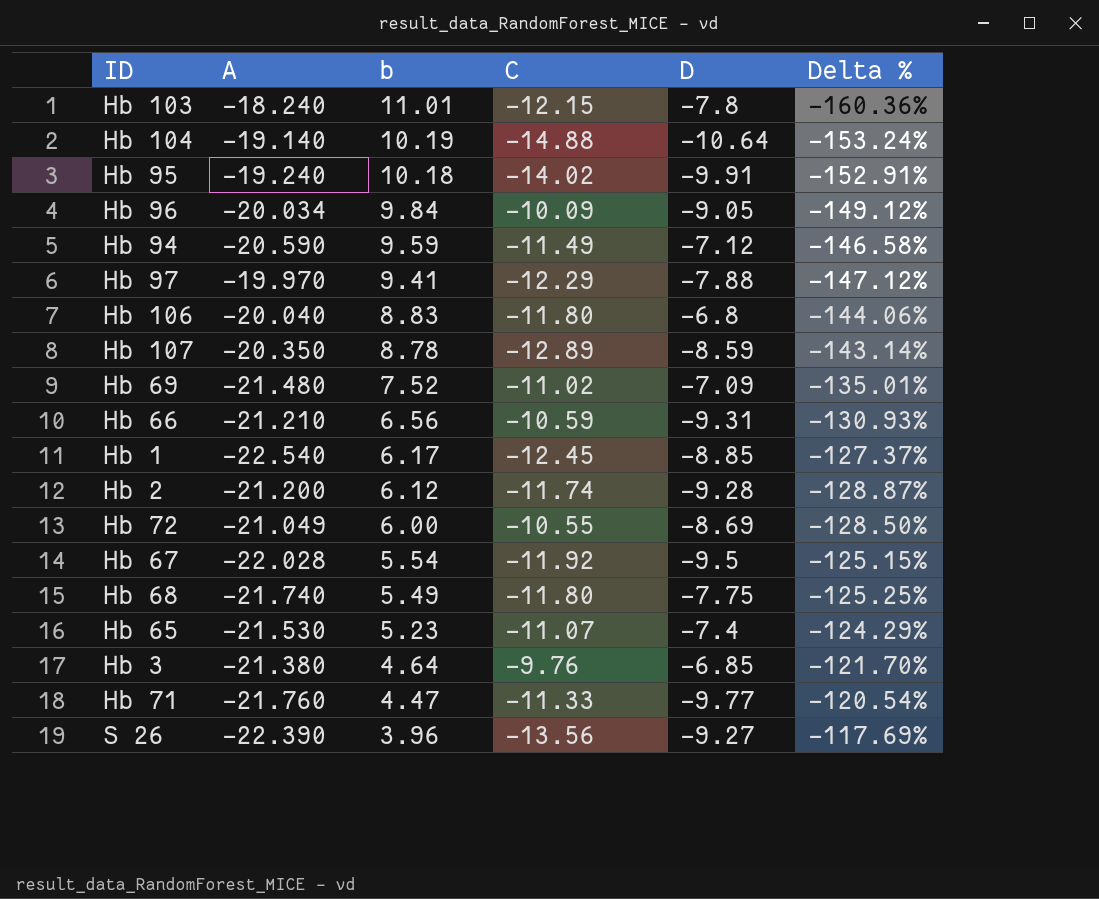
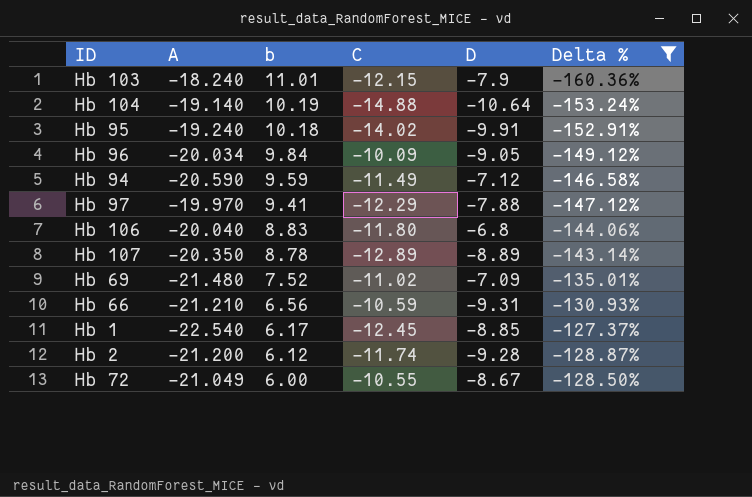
filter: none -> Delta % <= -127.37%
Hb 103 | D: -7.8 -> -7.9
Hb 107 | D: -8.59 -> -8.89
Hb 72 | D: -8.69 -> -8.67

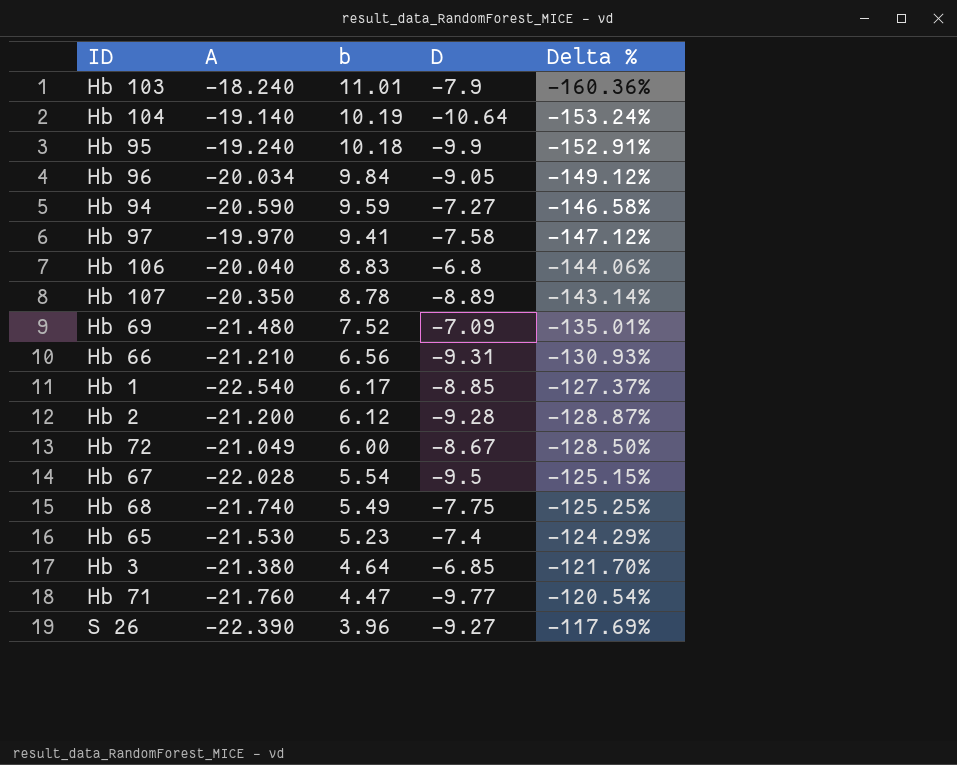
filter: Delta % <= -127.37% -> none
column C | position: 4 -> none
Hb 95 | D: -9.91 -> -9.9
Hb 94 | D: -7.12 -> -7.27
Hb 97 | D: -7.88 -> -7.58

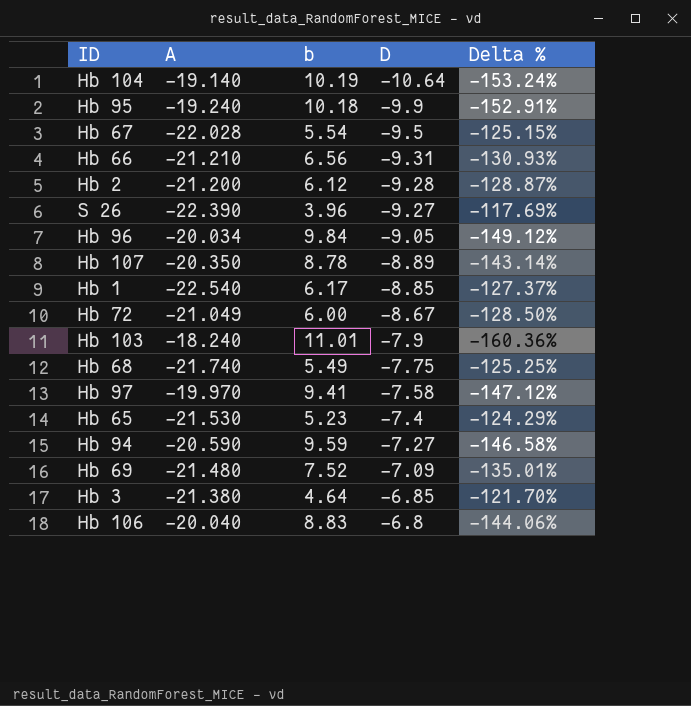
row order: b descending -> D ascending
row Hb 71: -21.760 | 4.47 | -9.77 | -120.54% -> none

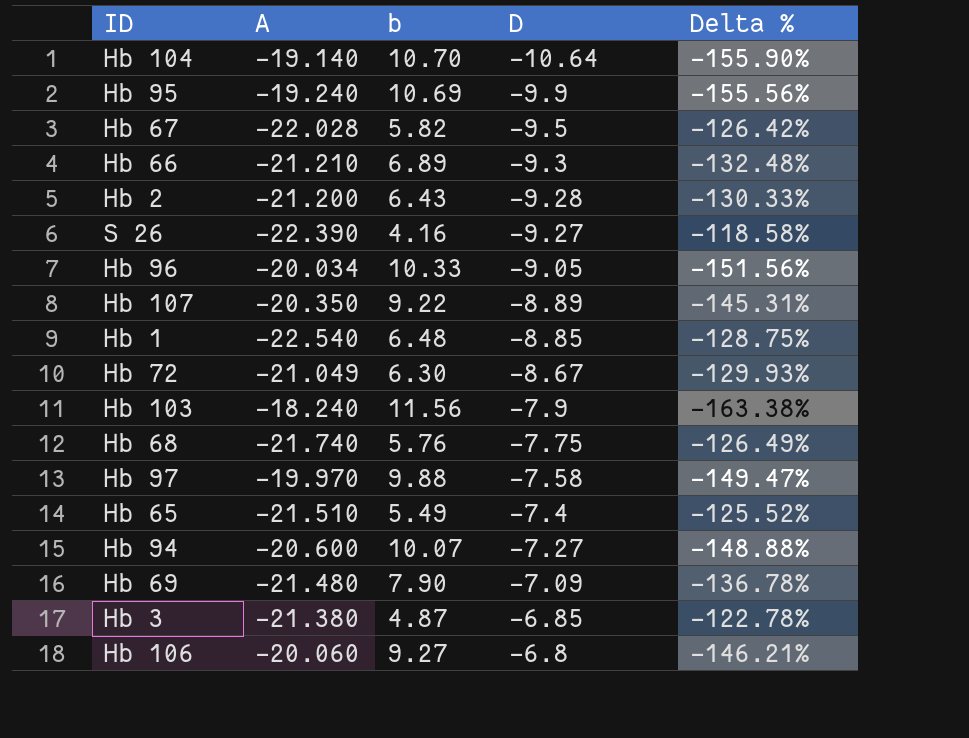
Hb 104 | b: 10.19 -> 10.70
Hb 104 | Delta %: -153.24% -> -155.90%
Hb 95 | b: 10.18 -> 10.69
Hb 95 | Delta %: -152.91% -> -155.56%
Hb 67 | b: 5.54 -> 5.82
Hb 67 | Delta %: -125.15% -> -126.42%
Hb 66 | b: 6.56 -> 6.89
Hb 66 | D: -9.31 -> -9.3
Hb 66 | Delta %: -130.93% -> -132.48%
Hb 2 | b: 6.12 -> 6.43
Hb 2 | Delta %: -128.87% -> -130.33%
S 26 | b: 3.96 -> 4.16
S 26 | Delta %: -117.69% -> -118.58%
Hb 96 | b: 9.84 -> 10.33
Hb 96 | Delta %: -149.12% -> -151.56%
Hb 107 | b: 8.78 -> 9.22
Hb 107 | Delta %: -143.14% -> -145.31%
Hb 1 | b: 6.17 -> 6.48
Hb 1 | Delta %: -127.37% -> -128.75%
Hb 72 | b: 6.00 -> 6.30
Hb 72 | Delta %: -128.50% -> -129.93%
Hb 103 | b: 11.01 -> 11.56
Hb 103 | Delta %: -160.36% -> -163.38%
Hb 68 | b: 5.49 -> 5.76
Hb 68 | Delta %: -125.25% -> -126.49%
Hb 97 | b: 9.41 -> 9.88
Hb 97 | Delta %: -147.12% -> -149.47%
Hb 65 | A: -21.530 -> -21.510
Hb 65 | b: 5.23 -> 5.49
Hb 65 | Delta %: -124.29% -> -125.52%
Hb 94 | A: -20.590 -> -20.600
Hb 94 | b: 9.59 -> 10.07
Hb 94 | Delta %: -146.58% -> -148.88%
Hb 69 | b: 7.52 -> 7.90
Hb 69 | Delta %: -135.01% -> -136.78%
Hb 3 | b: 4.64 -> 4.87
Hb 3 | Delta %: -121.70% -> -122.78%
Hb 106 | A: -20.040 -> -20.060
Hb 106 | b: 8.83 -> 9.27
Hb 106 | Delta %: -144.06% -> -146.21%

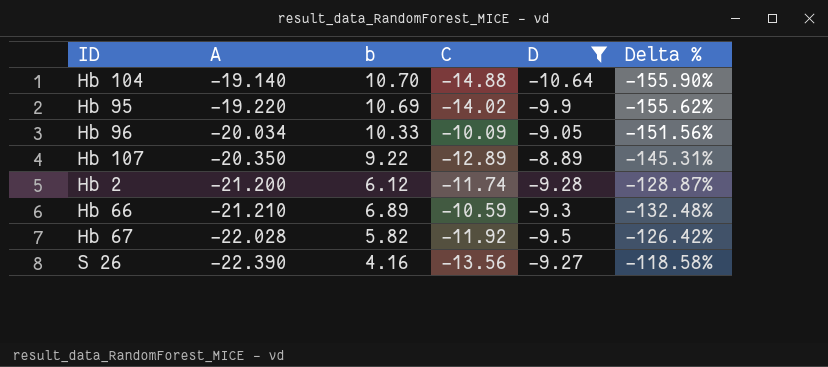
filter: none -> D <= -8.89
row order: D ascending -> A descending
column C | position: none -> 4
Hb 95 | A: -19.240 -> -19.220
Hb 95 | Delta %: -155.56% -> -155.62%
Hb 2 | b: 6.43 -> 6.12
Hb 2 | Delta %: -130.33% -> -128.87%

